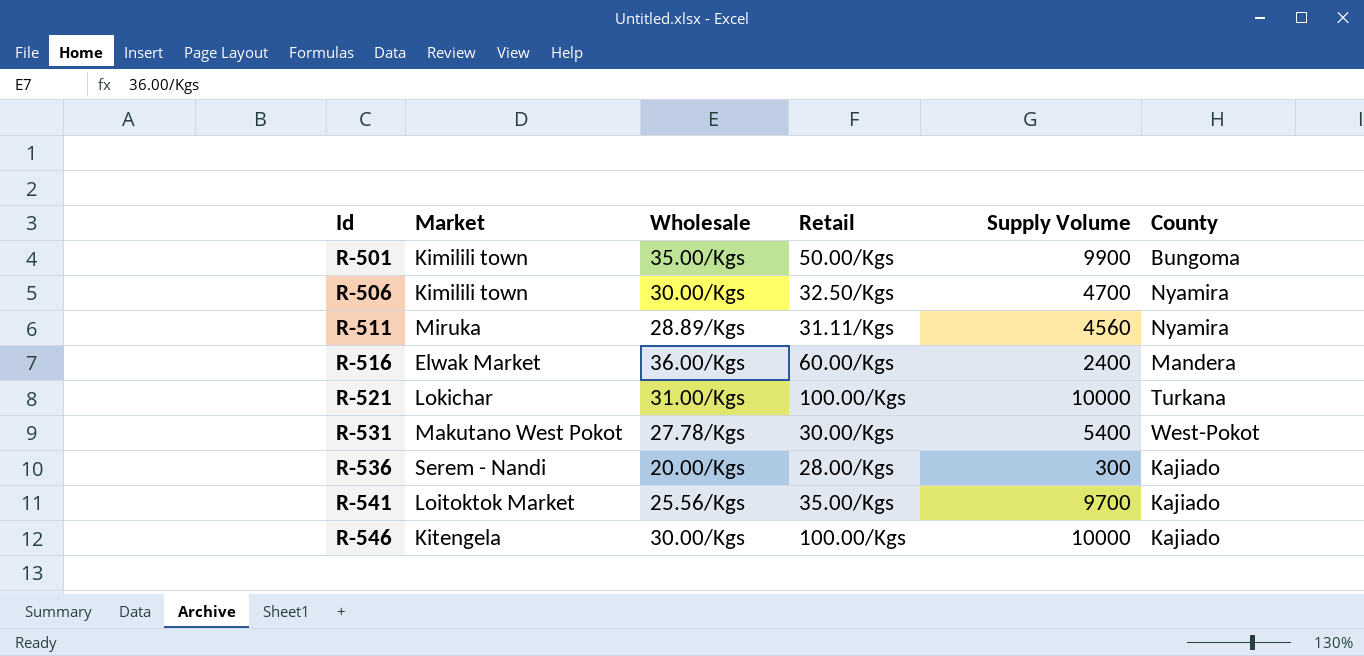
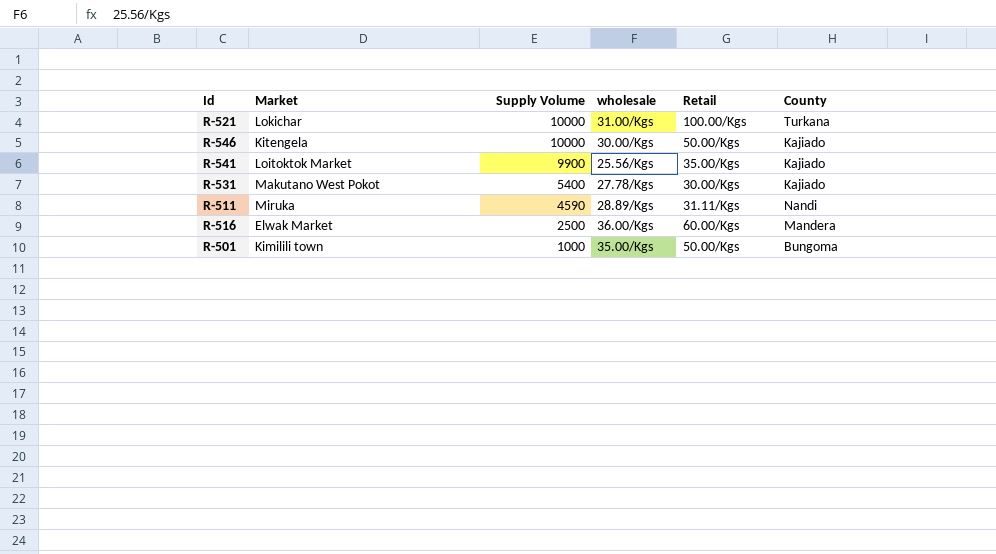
row order: Id ascending -> Supply Volume descending
column Supply Volume | position: 5 -> 3
column name: Wholesale -> wholesale
row R-506: Kimilili town | 30.00/Kgs | 32.50/Kgs | 4700 | Nyamira -> none
row R-536: Serem - Nandi | 20.00/Kgs | 28.00/Kgs | 300 | Kajiado -> none
R-546 | Retail: 100.00/Kgs -> 50.00/Kgs
R-541 | Supply Volume: 9700 -> 9900
R-531 | County: West-Pokot -> Kajiado
R-511 | Supply Volume: 4560 -> 4590
R-511 | County: Nyamira -> Nandi
R-516 | Supply Volume: 2400 -> 2500
R-501 | Supply Volume: 9900 -> 1000

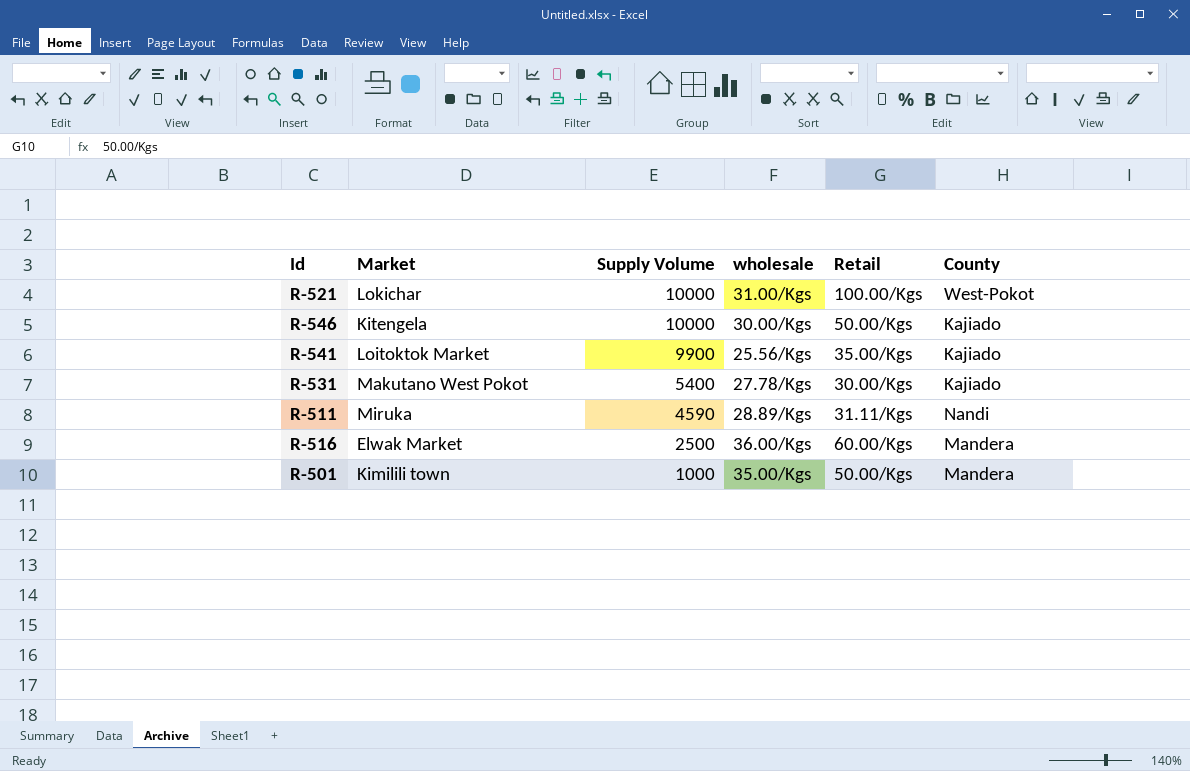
R-521 | County: Turkana -> West-Pokot
R-501 | County: Bungoma -> Mandera

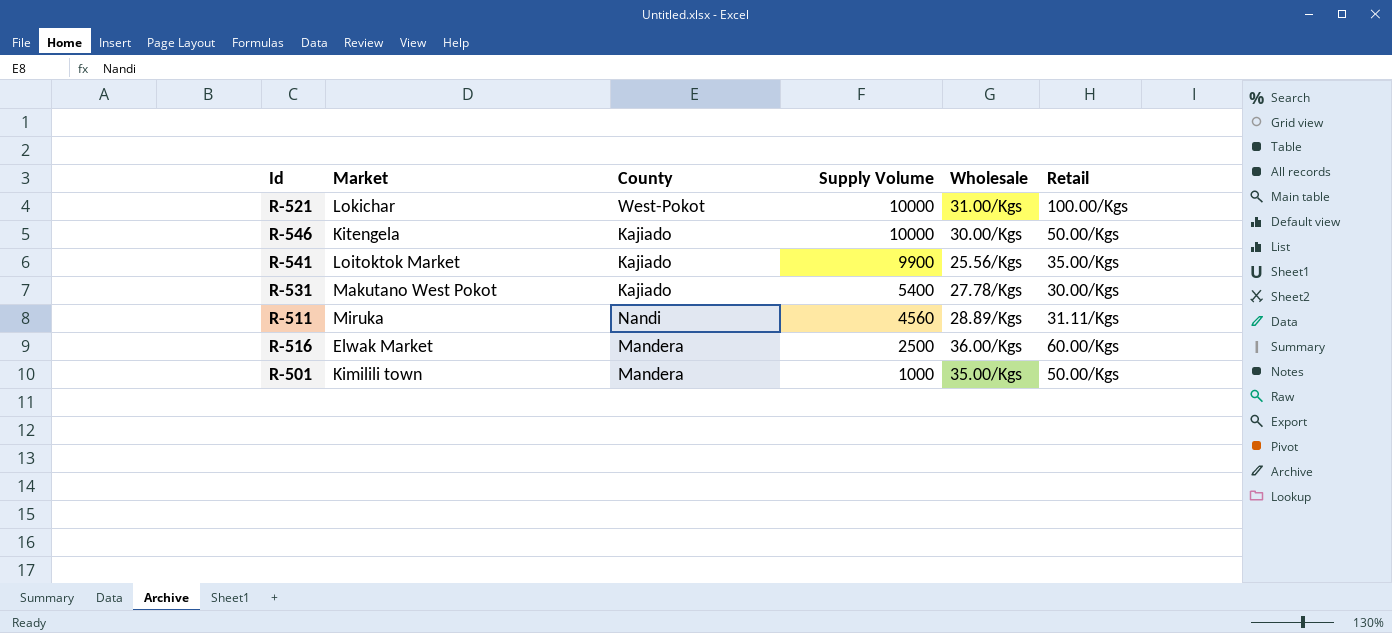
column County | position: 6 -> 3
column name: wholesale -> Wholesale
R-511 | Supply Volume: 4590 -> 4560

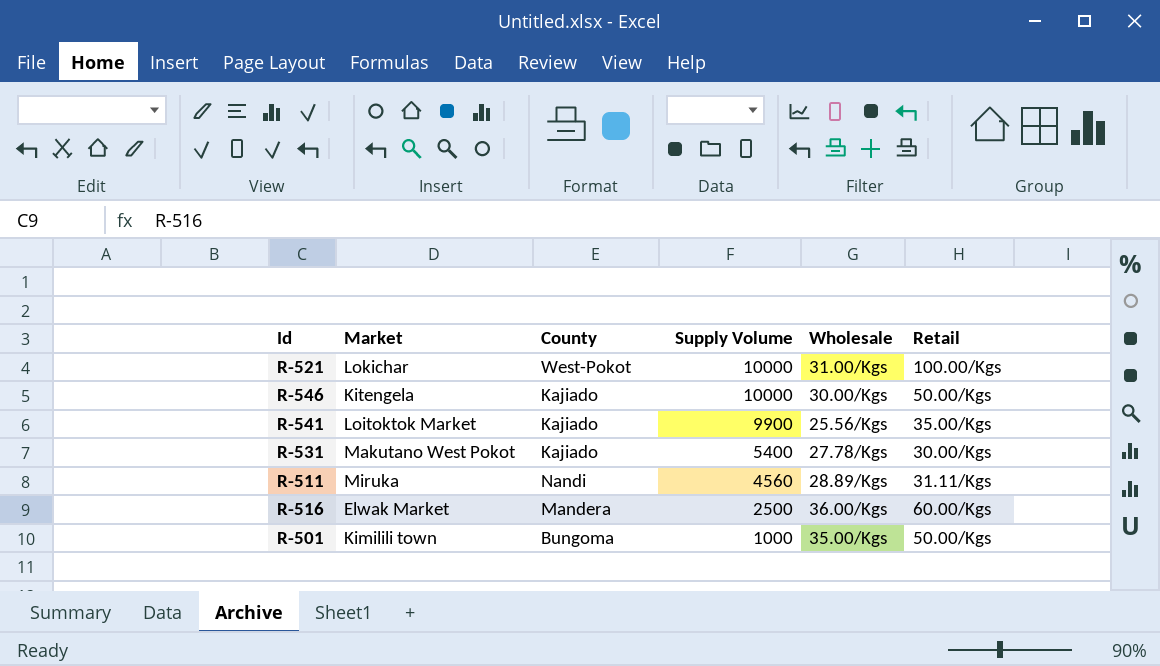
R-501 | County: Mandera -> Bungoma

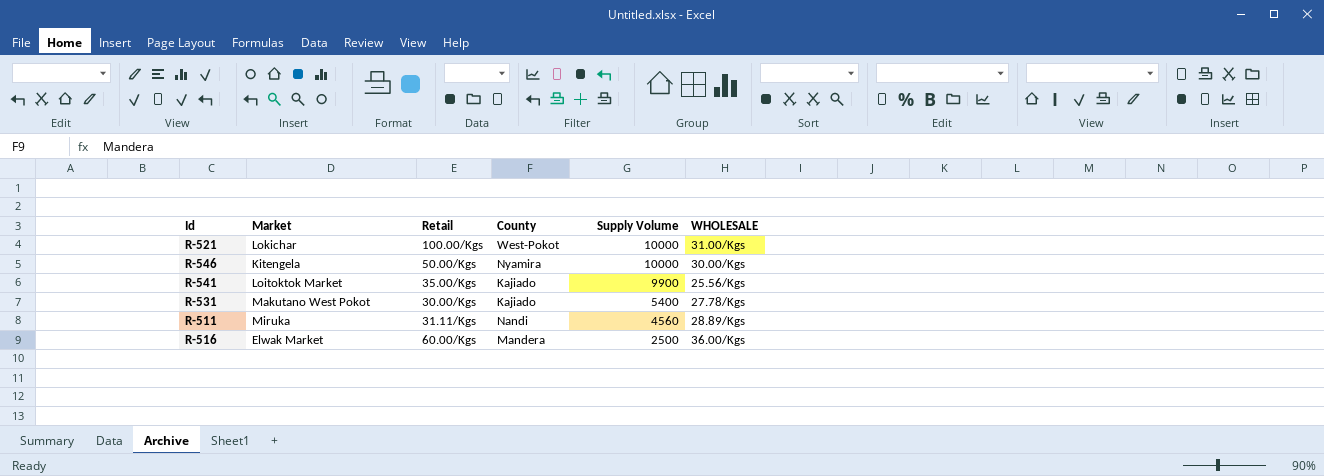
column Retail | position: 6 -> 3
column name: Wholesale -> WHOLESALE
row R-501: Kimilili town | Bungoma | 1000 | 35.00/Kgs | 50.00/Kgs -> none
R-546 | County: Kajiado -> Nyamira

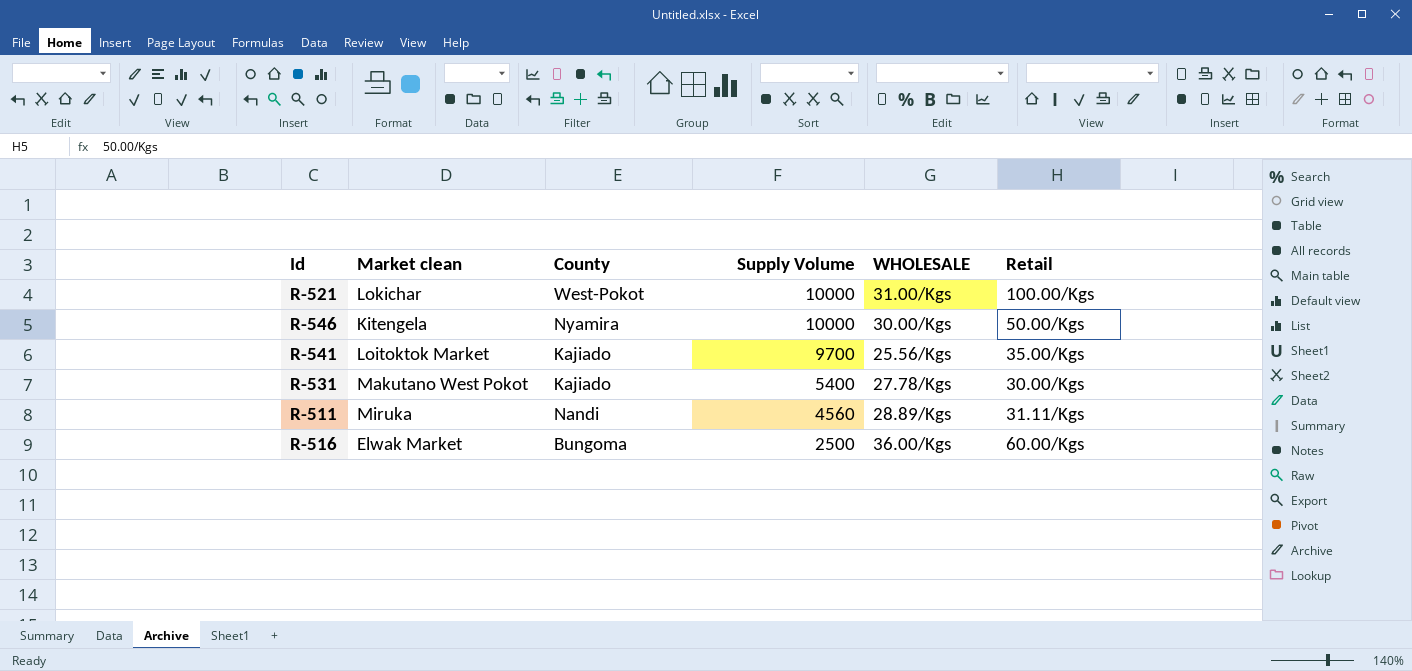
column name: Market -> Market clean
column Retail | position: 3 -> 6
R-541 | Supply Volume: 9900 -> 9700
R-516 | County: Mandera -> Bungoma

